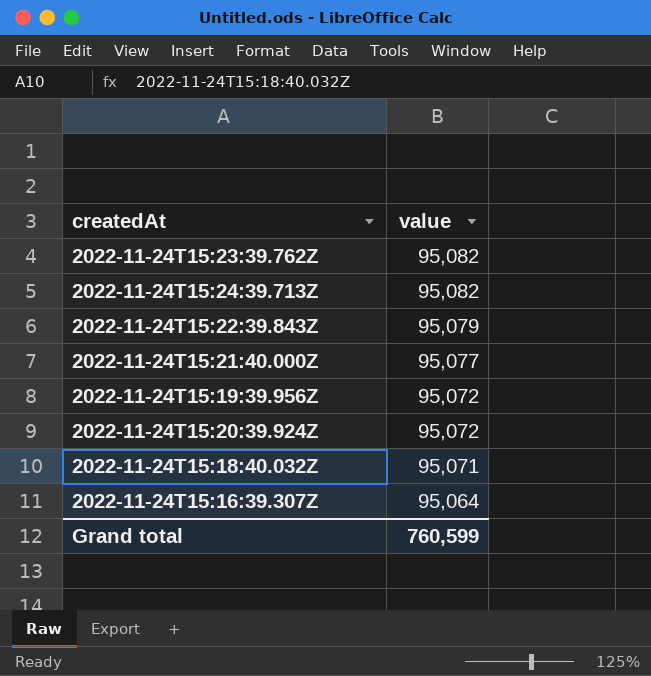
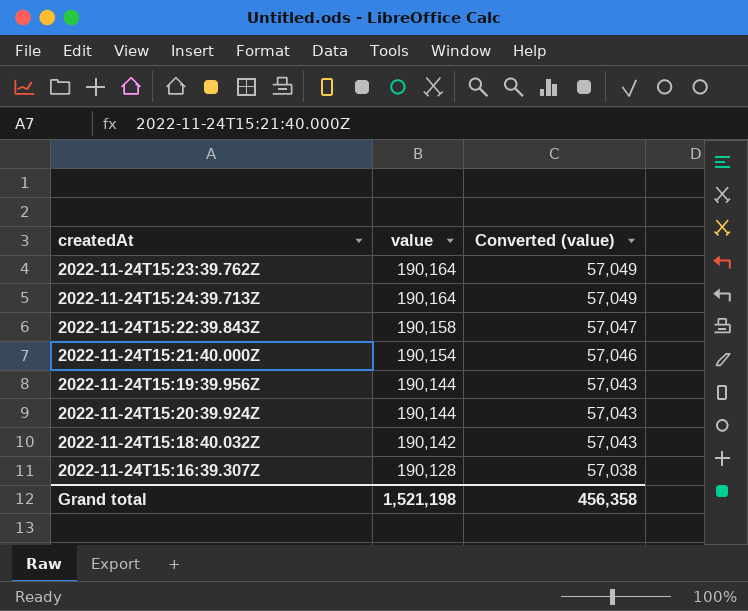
column Converted (value) | formula: none -> [value] * 0.3
2022-11-24T15:23:39.762Z | value: 95,082 -> 190,164
2022-11-24T15:24:39.713Z | value: 95,082 -> 190,164
2022-11-24T15:22:39.843Z | value: 95,079 -> 190,158
2022-11-24T15:21:40.000Z | value: 95,077 -> 190,154
2022-11-24T15:19:39.956Z | value: 95,072 -> 190,144
2022-11-24T15:20:39.924Z | value: 95,072 -> 190,144
2022-11-24T15:18:40.032Z | value: 95,071 -> 190,142
2022-11-24T15:16:39.307Z | value: 95,064 -> 190,128
Grand total | value: 760,599 -> 1,521,198

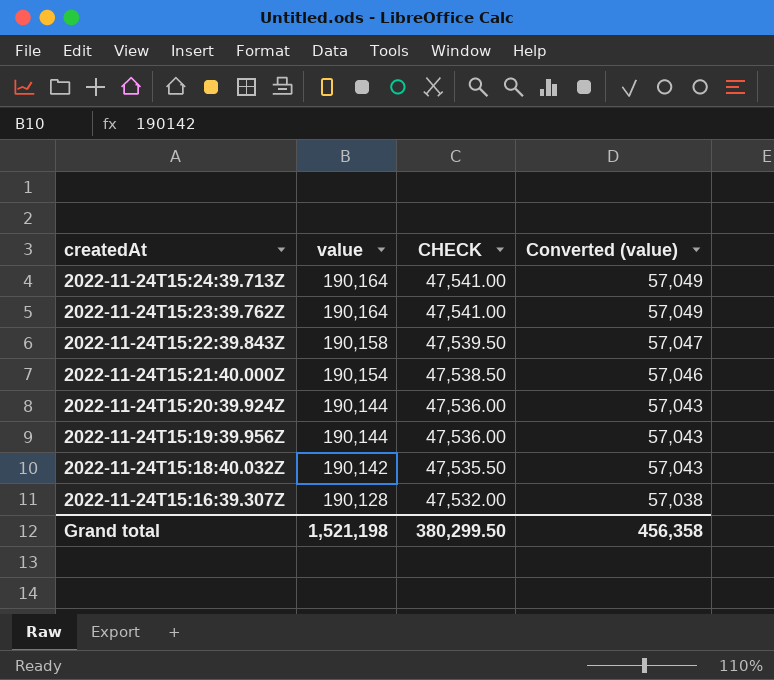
row order: value descending -> createdAt descending
column CHECK | formula: none -> [value] * 0.25

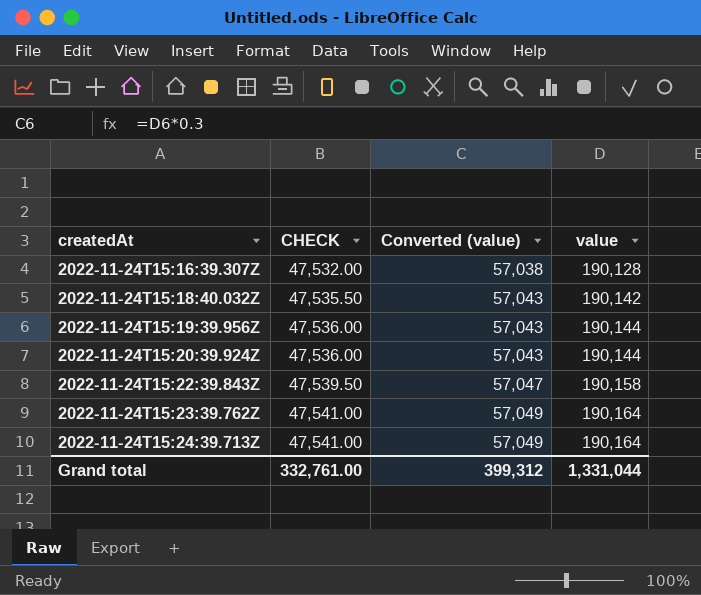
row order: createdAt descending -> createdAt ascending
column value | position: 2 -> 4
row 2022-11-24T15:21:40.000Z: 190,154 | 47,538.50 | 57,046 -> none
Grand total | CHECK: 380,299.50 -> 332,761.00
Grand total | Converted (value): 456,358 -> 399,312
Grand total | value: 1,521,198 -> 1,331,044

